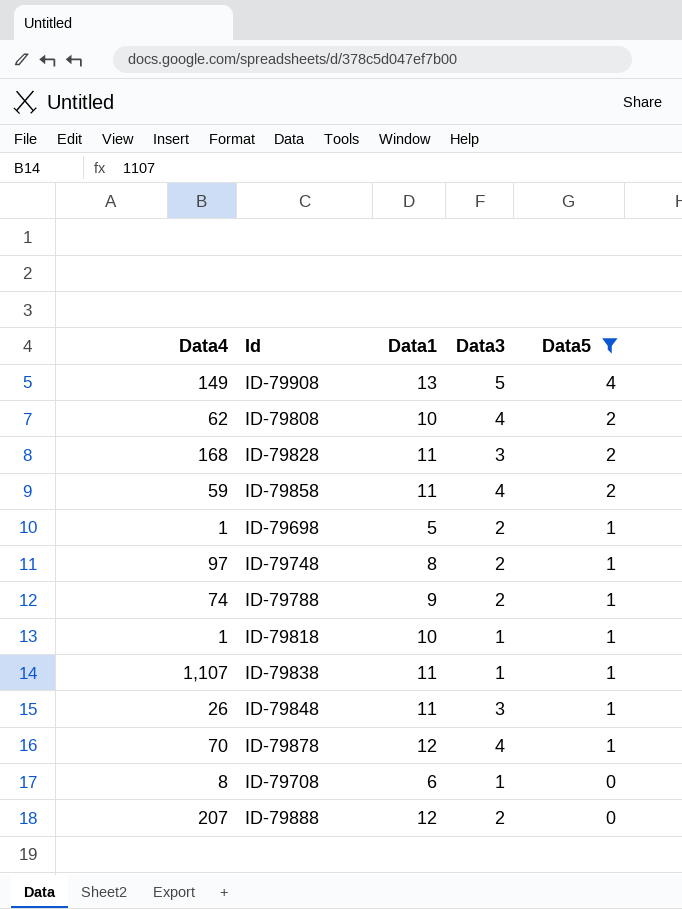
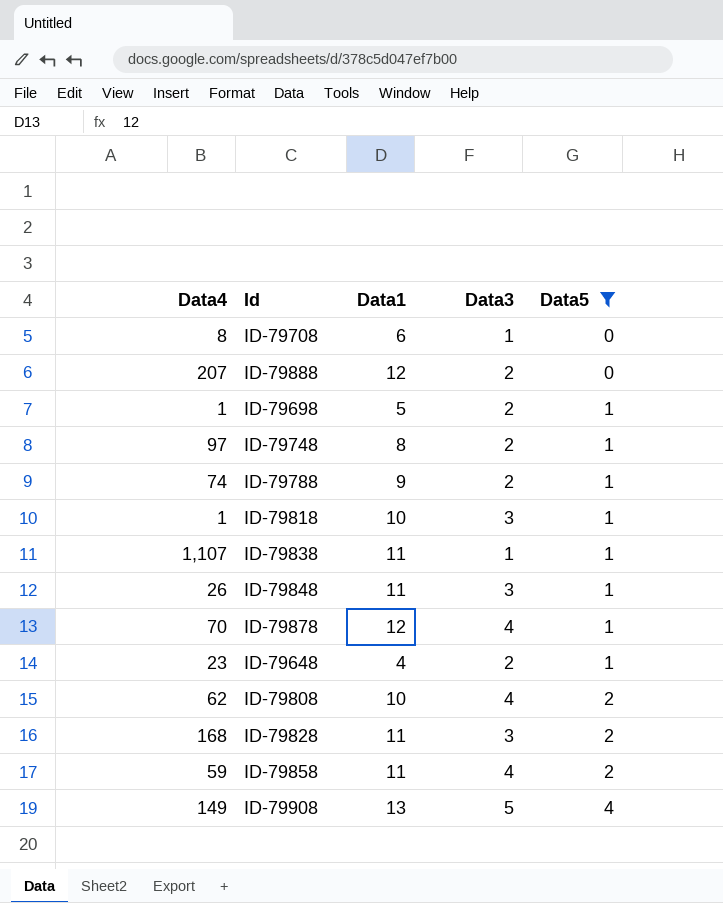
row order: Data5 descending -> Data5 ascending
ID-79818 | Data3: 1 -> 3
row ID-79648: none -> 23 | 4 | 2 | 1

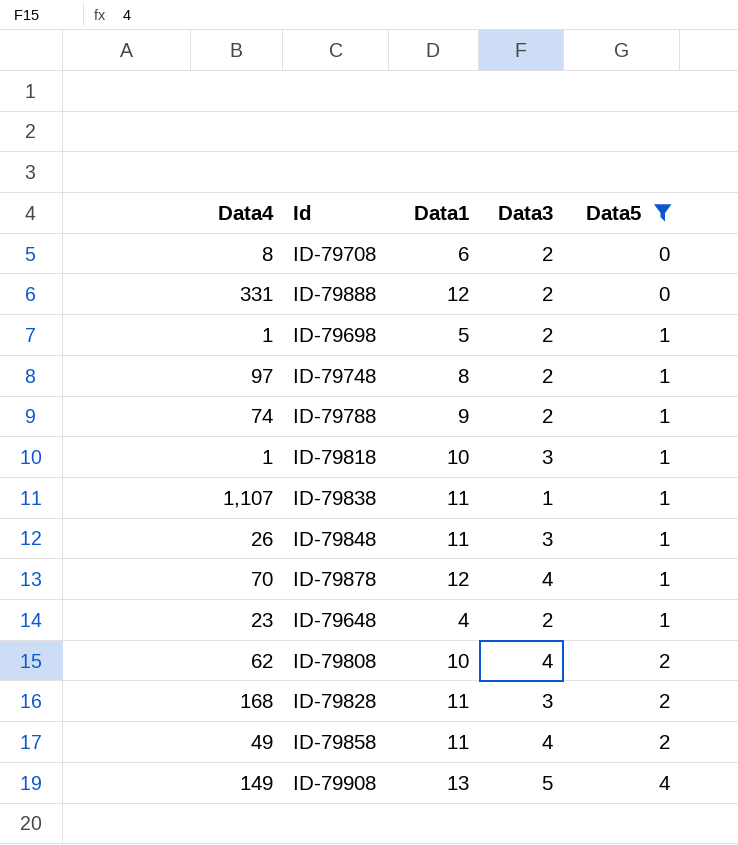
ID-79708 | Data3: 1 -> 2
ID-79888 | Data4: 207 -> 331
ID-79858 | Data4: 59 -> 49

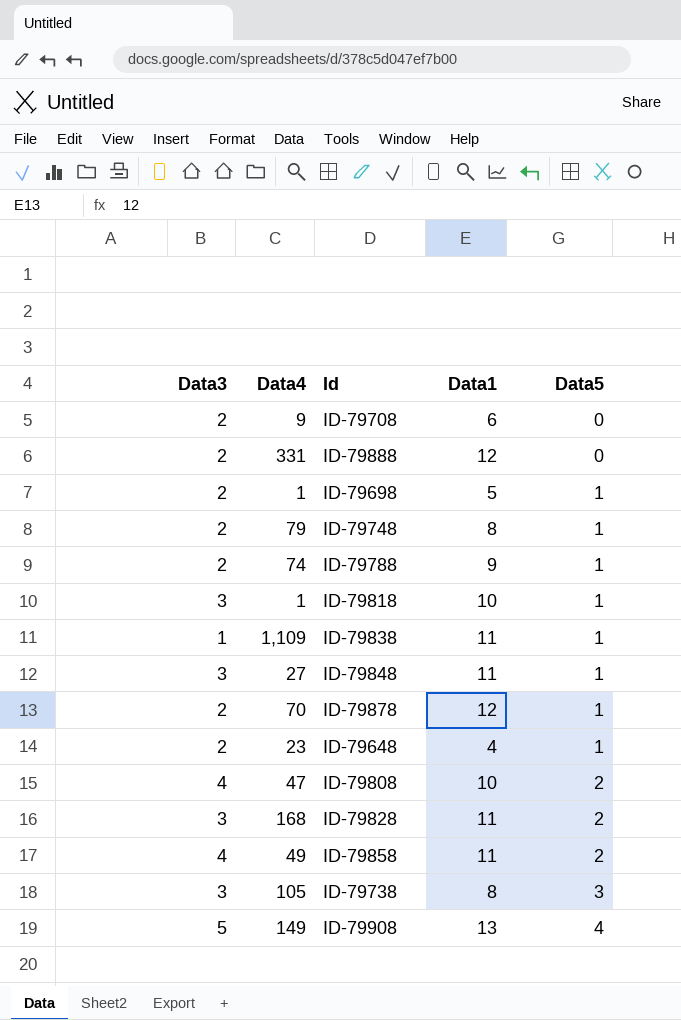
filter: Data5 != 3 -> none
column Data3 | position: 4 -> 1
ID-79708 | Data4: 8 -> 9
ID-79748 | Data4: 97 -> 79
ID-79838 | Data4: 1,107 -> 1,109
ID-79848 | Data4: 26 -> 27
ID-79878 | Data3: 4 -> 2
ID-79808 | Data4: 62 -> 47

